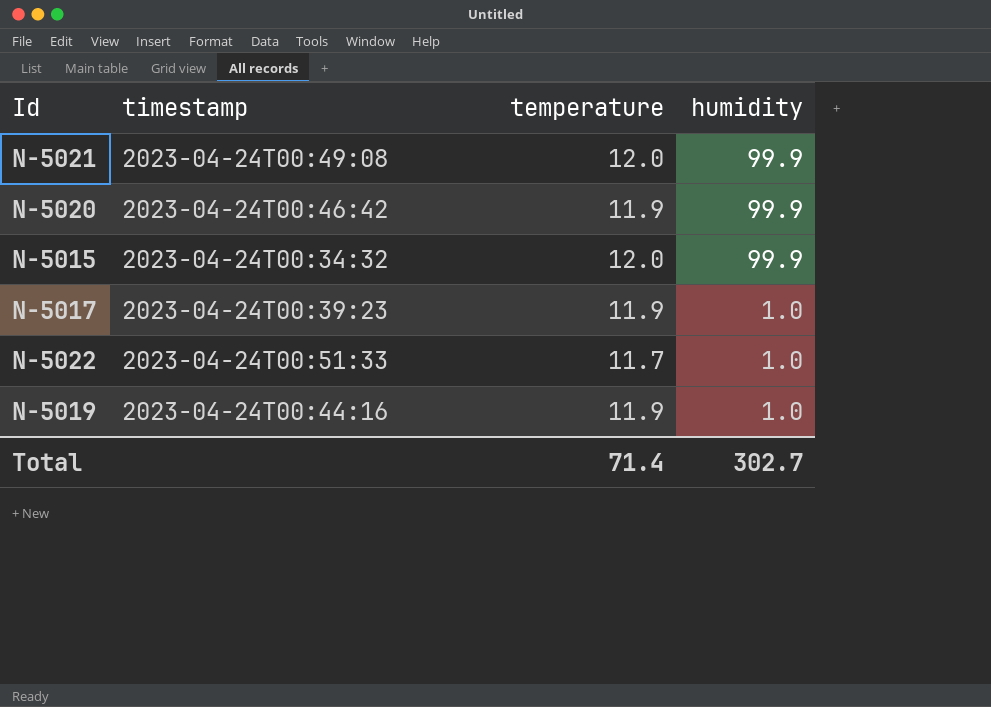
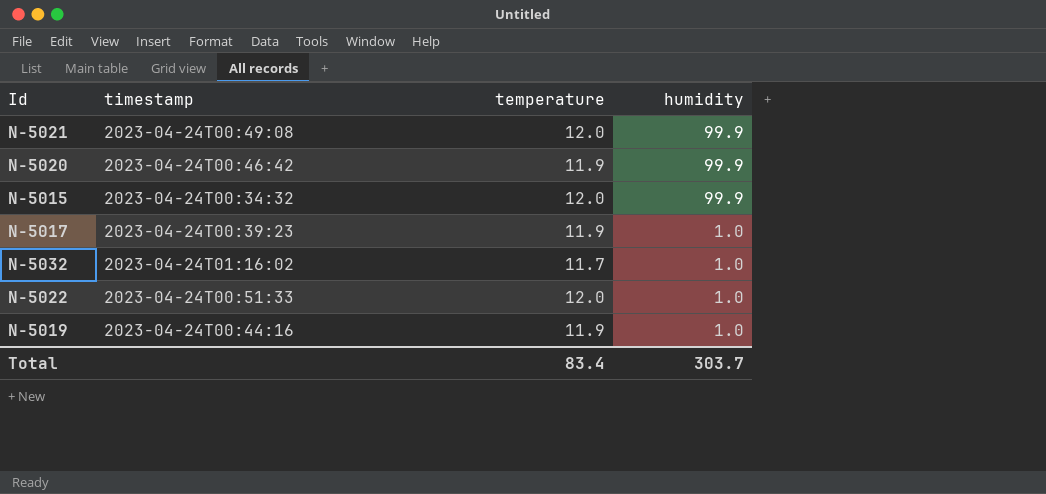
row N-5032: none -> 2023-04-24T01:16:02 | 11.7 | 1.0
N-5022 | temperature: 11.7 -> 12.0
Total | temperature: 71.4 -> 83.4
Total | humidity: 302.7 -> 303.7

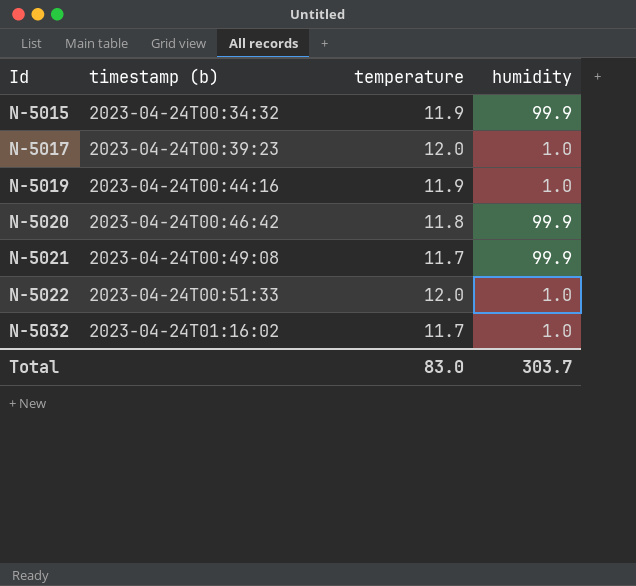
row order: humidity descending -> Id ascending
column name: timestamp -> timestamp (b)
N-5015 | temperature: 12.0 -> 11.9
N-5017 | temperature: 11.9 -> 12.0
N-5020 | temperature: 11.9 -> 11.8
N-5021 | temperature: 12.0 -> 11.7
Total | temperature: 83.4 -> 83.0

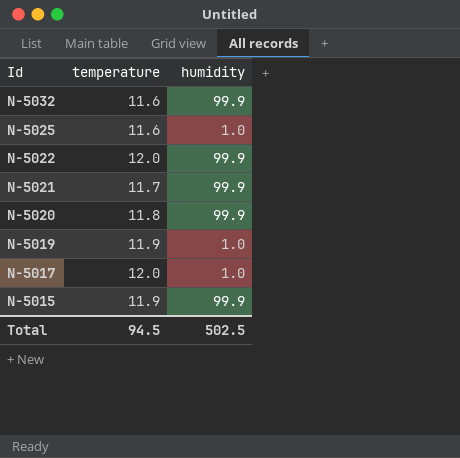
row order: Id ascending -> Id descending
column timestamp (b) | position: 2 -> none
N-5032 | temperature: 11.7 -> 11.6
N-5032 | humidity: 1.0 -> 99.9
row N-5025: none -> 11.6 | 1.0
N-5022 | humidity: 1.0 -> 99.9
Total | temperature: 83.0 -> 94.5
Total | humidity: 303.7 -> 502.5

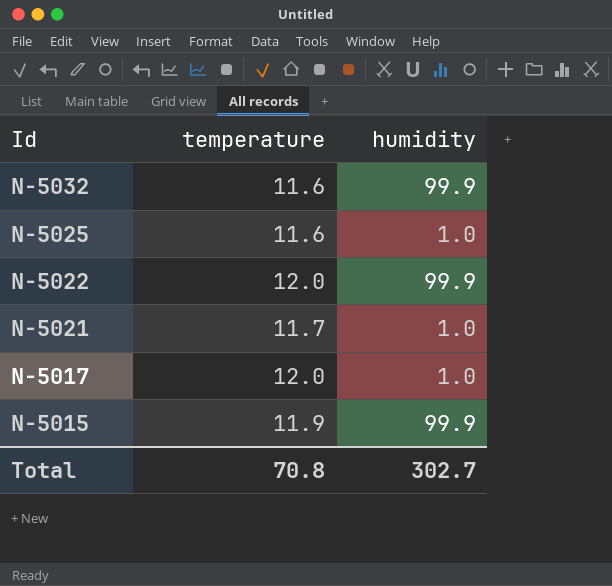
row N-5020: 11.8 | 99.9 -> none
row N-5019: 11.9 | 1.0 -> none
N-5021 | humidity: 99.9 -> 1.0
Total | temperature: 94.5 -> 70.8
Total | humidity: 502.5 -> 302.7

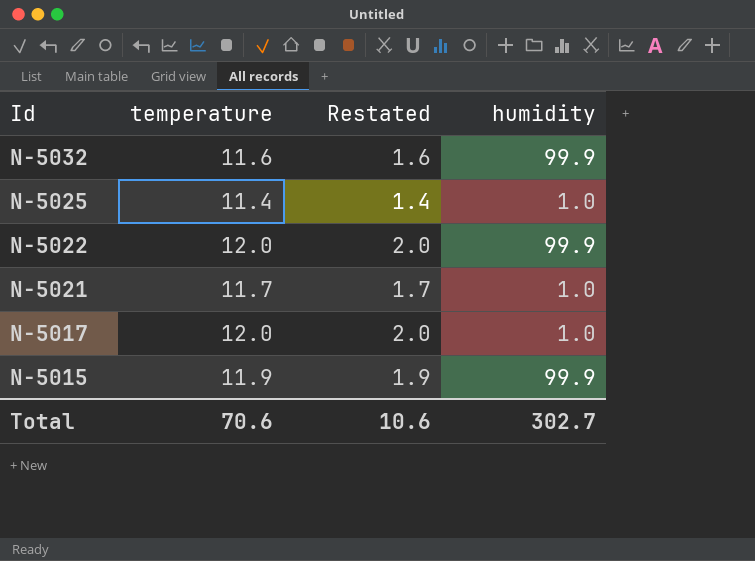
column Restated | formula: none -> [temperature] - 10
N-5025 | temperature: 11.6 -> 11.4
Total | temperature: 70.8 -> 70.6

